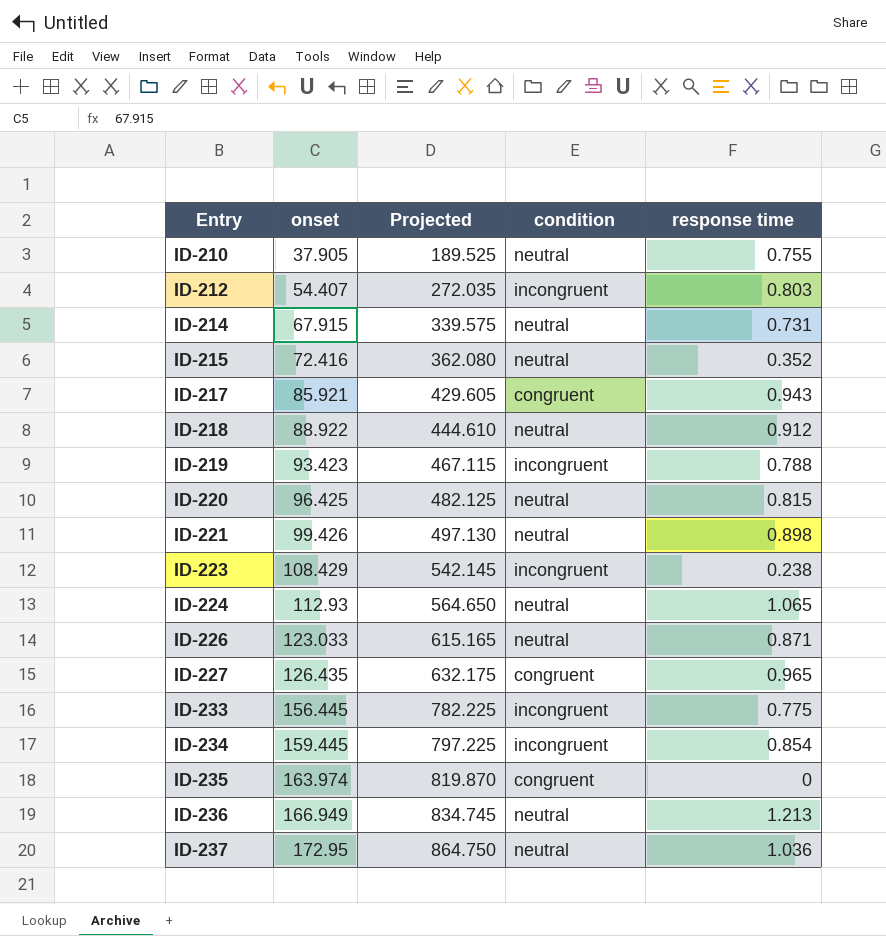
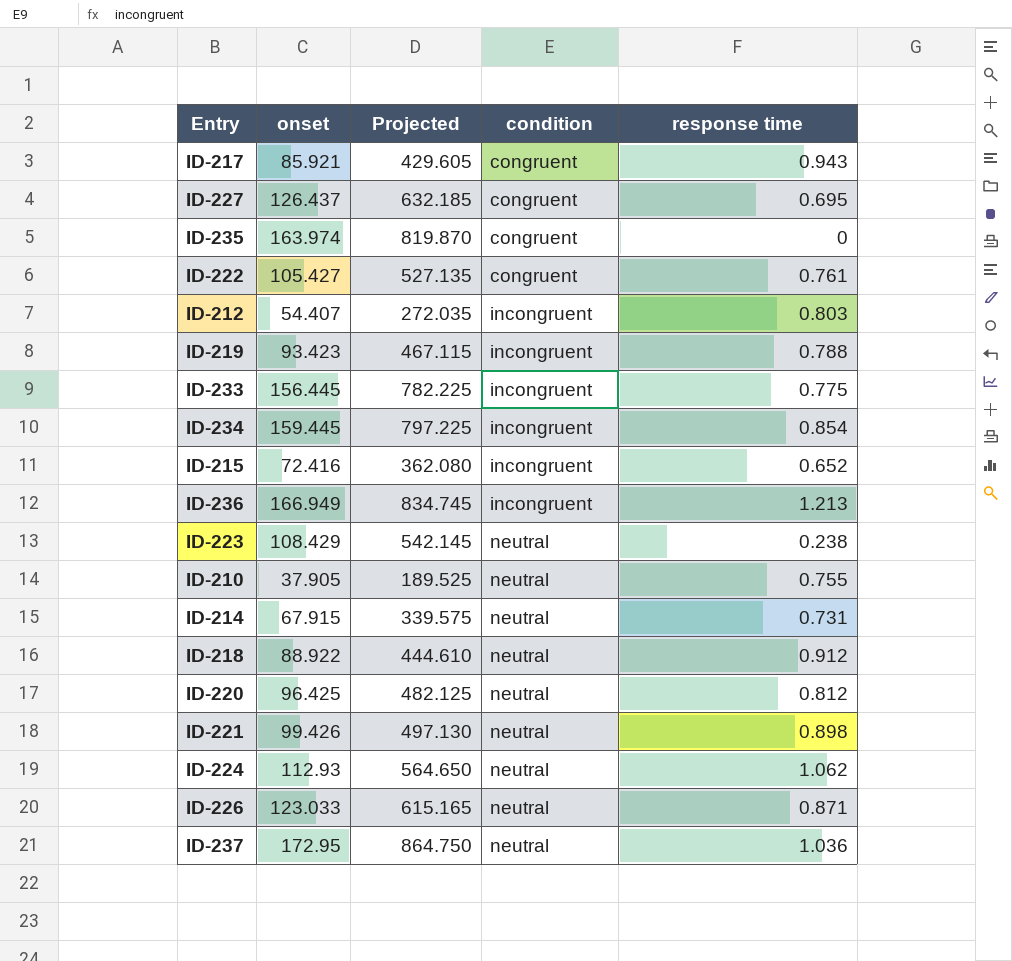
row order: Entry ascending -> condition ascending
ID-227 | onset: 126.435 -> 126.437
ID-227 | Projected: 632.175 -> 632.185
ID-227 | response time: 0.965 -> 0.695
row ID-222: none -> 105.427 | 527.135 | congruent | 0.761
ID-215 | condition: neutral -> incongruent
ID-215 | response time: 0.352 -> 0.652
ID-236 | condition: neutral -> incongruent
ID-223 | condition: incongruent -> neutral
ID-220 | response time: 0.815 -> 0.812
ID-224 | response time: 1.065 -> 1.062

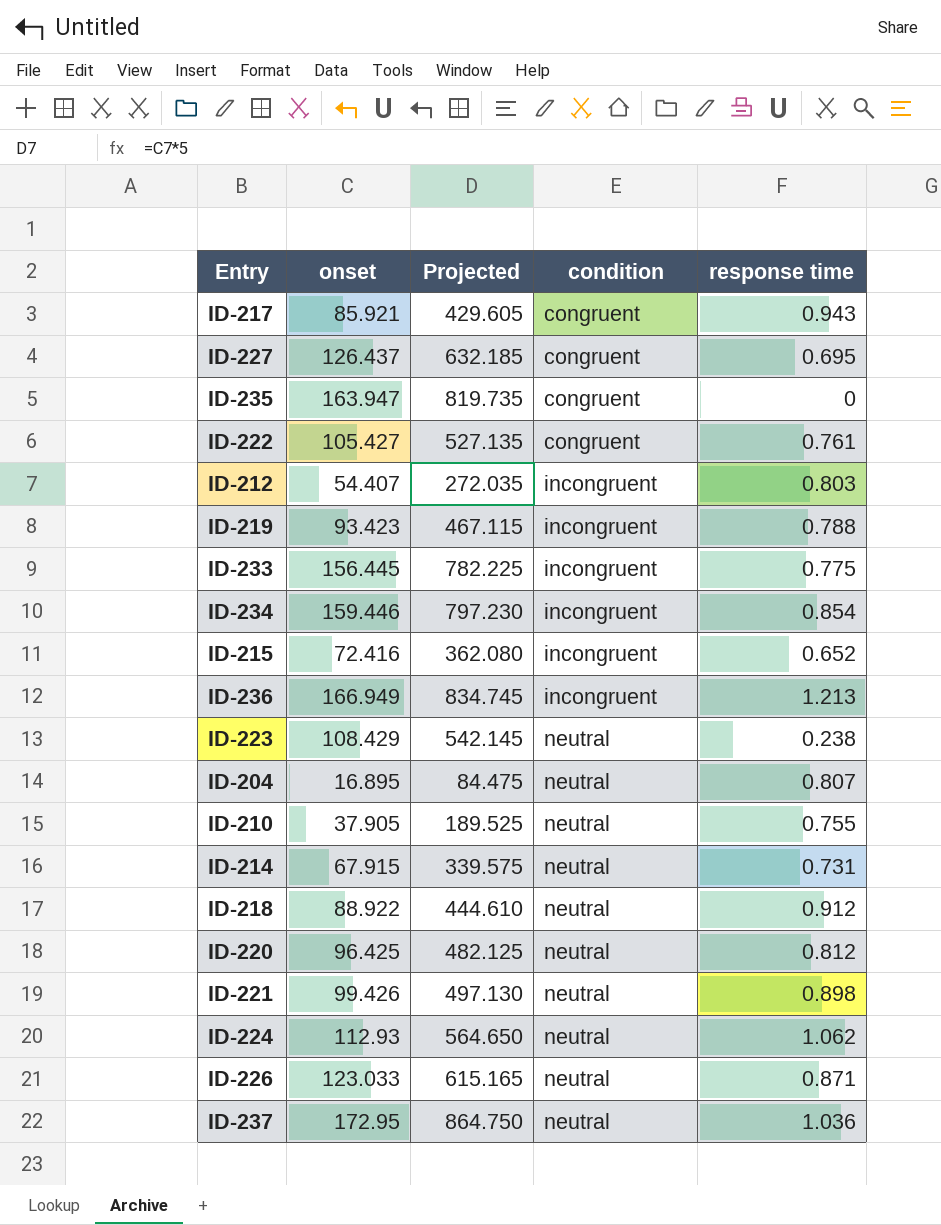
ID-235 | onset: 163.974 -> 163.947
ID-235 | Projected: 819.870 -> 819.735
ID-234 | onset: 159.445 -> 159.446
ID-234 | Projected: 797.225 -> 797.230
row ID-204: none -> 16.895 | 84.475 | neutral | 0.807

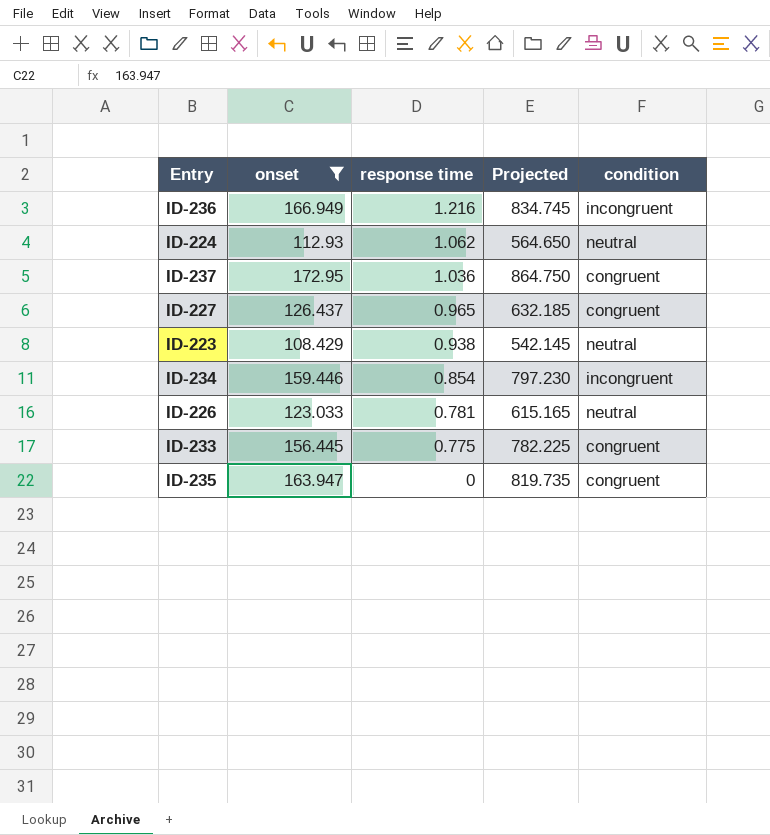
filter: none -> onset >= 108.429
row order: condition ascending -> response time descending
column response time | position: 5 -> 3
ID-236 | response time: 1.213 -> 1.216
ID-237 | condition: neutral -> congruent
ID-227 | response time: 0.695 -> 0.965
ID-223 | response time: 0.238 -> 0.938
ID-226 | response time: 0.871 -> 0.781
ID-233 | condition: incongruent -> congruent

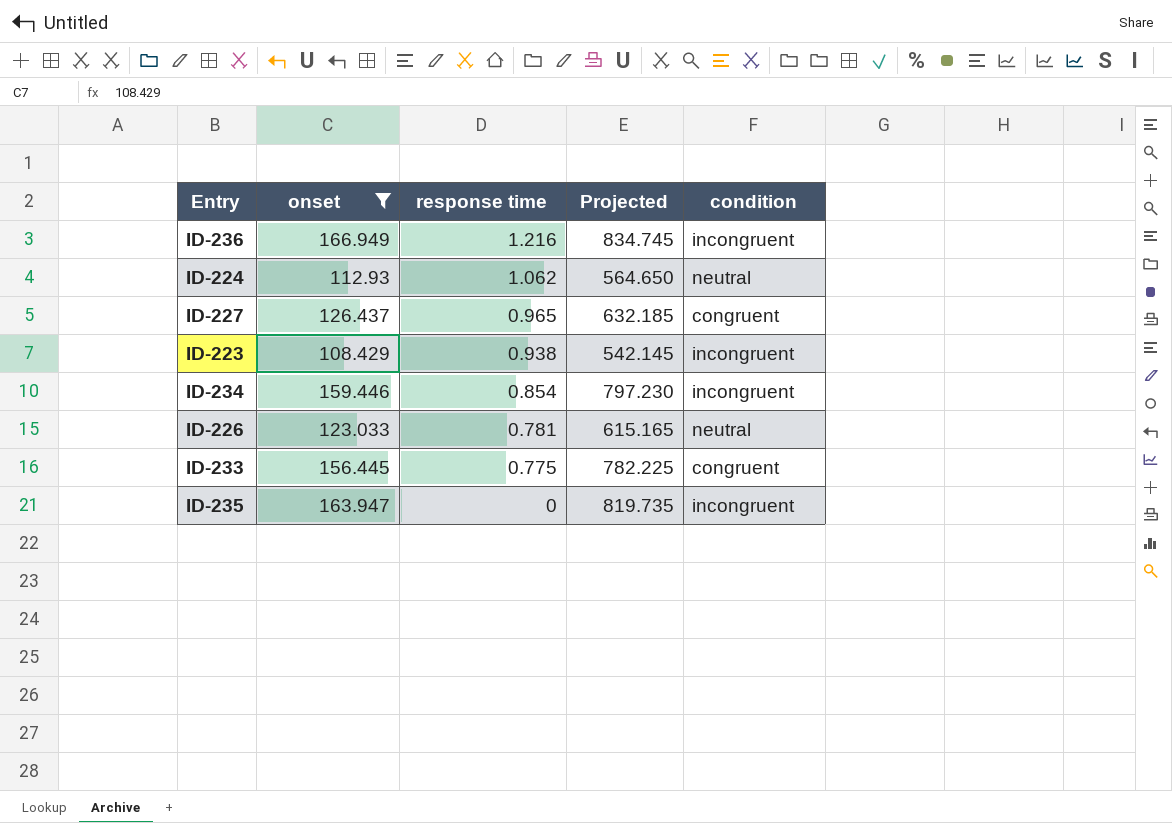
row ID-237: 172.95 | 1.036 | 864.750 | congruent -> none
ID-223 | condition: neutral -> incongruent
ID-235 | condition: congruent -> incongruent

